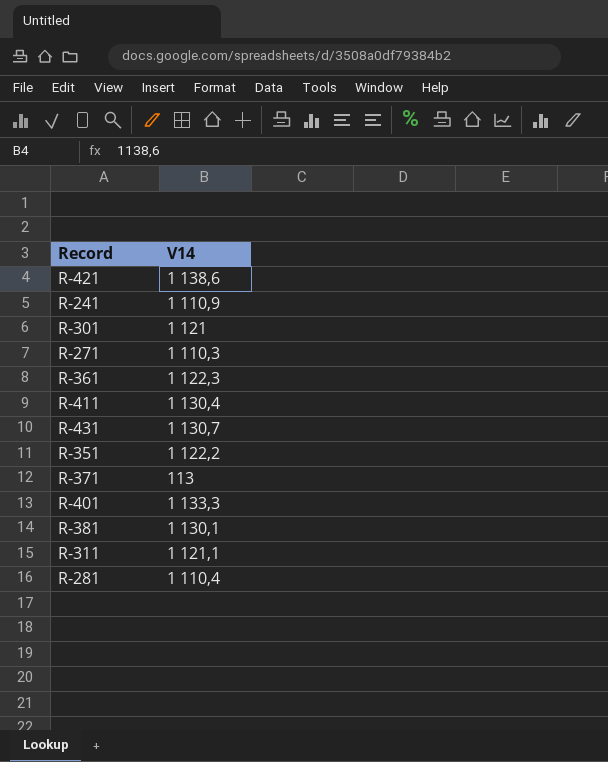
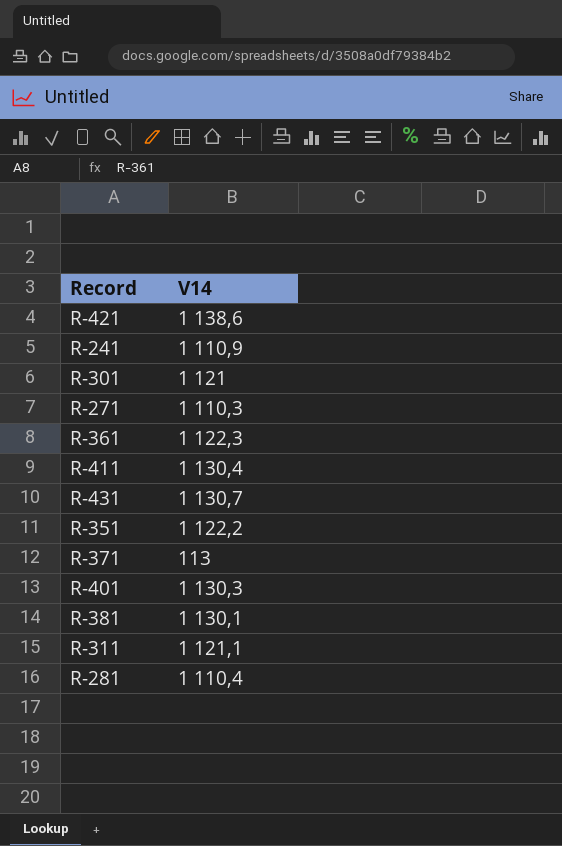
R-401 | V14: 1 133,3 -> 1 130,3

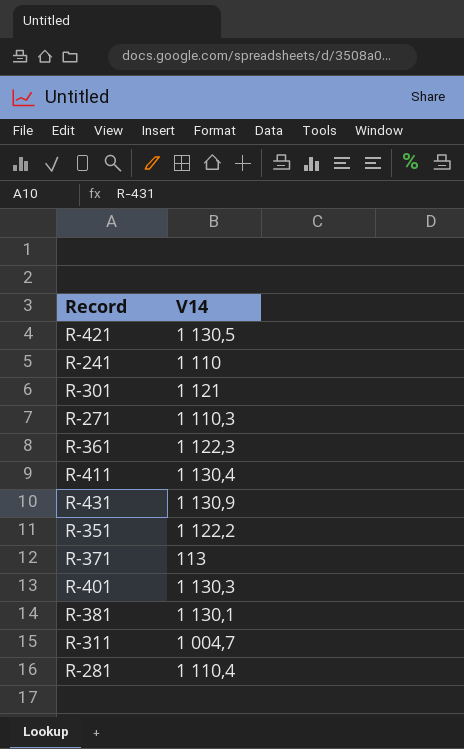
R-421 | V14: 1 138,6 -> 1 130,5
R-241 | V14: 1 110,9 -> 1 110
R-431 | V14: 1 130,7 -> 1 130,9
R-311 | V14: 1 121,1 -> 1 004,7

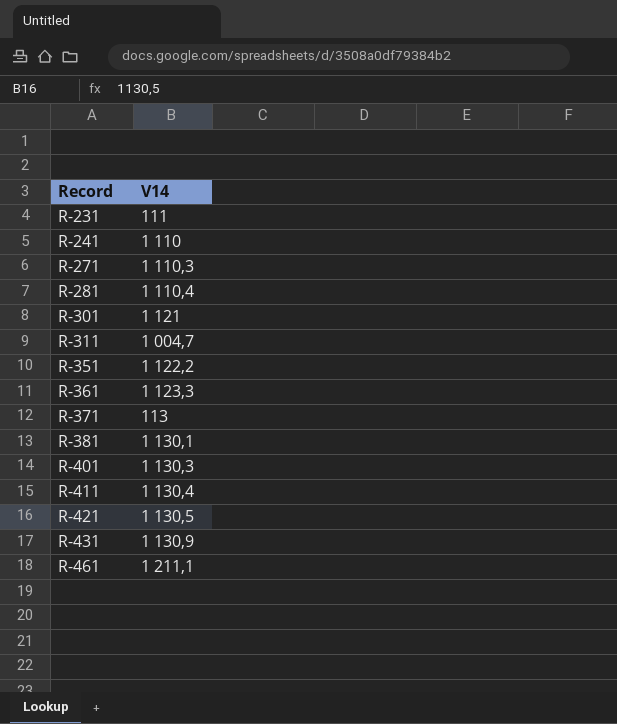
row order: none -> Record ascending
row R-231: none -> 111
R-361 | V14: 1 122,3 -> 1 123,3
row R-461: none -> 1 211,1

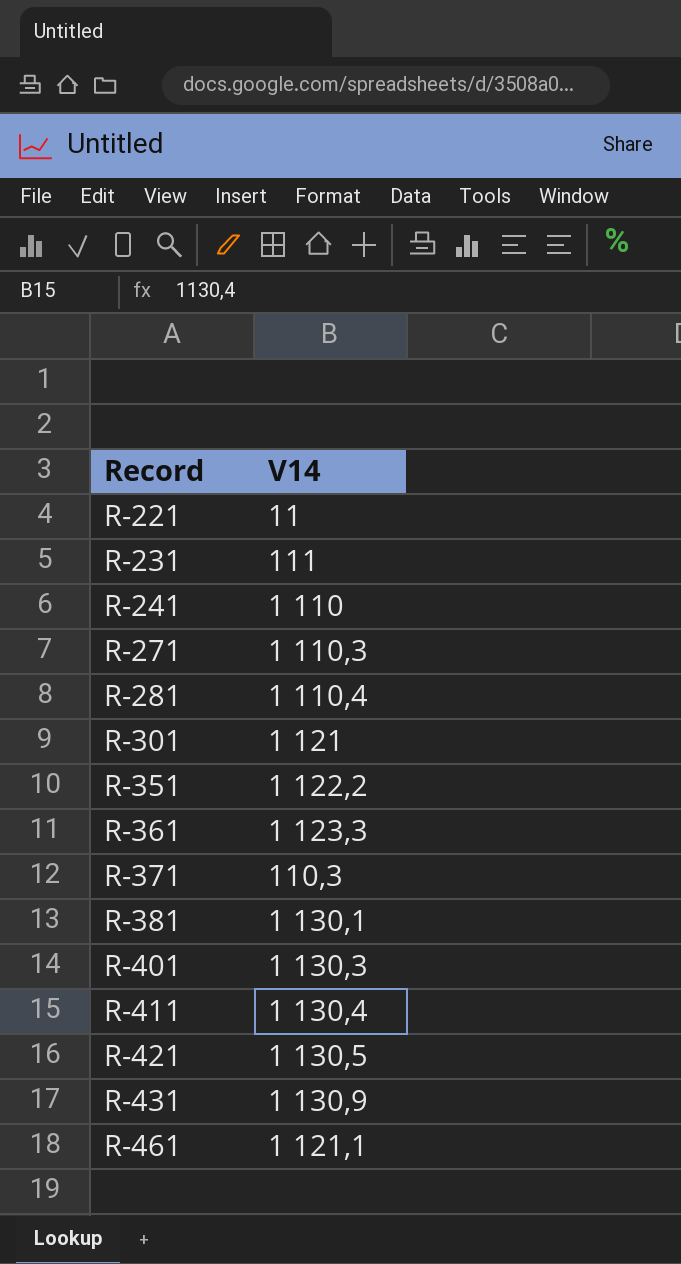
row R-311: 1 004,7 -> none
row R-221: none -> 11
R-371 | V14: 113 -> 110,3
R-461 | V14: 1 211,1 -> 1 121,1

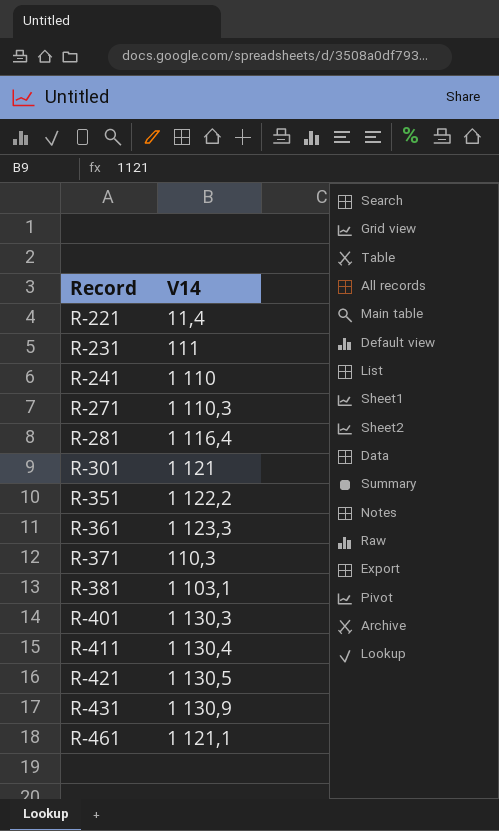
R-221 | V14: 11 -> 11,4
R-281 | V14: 1 110,4 -> 1 116,4
R-381 | V14: 1 130,1 -> 1 103,1

